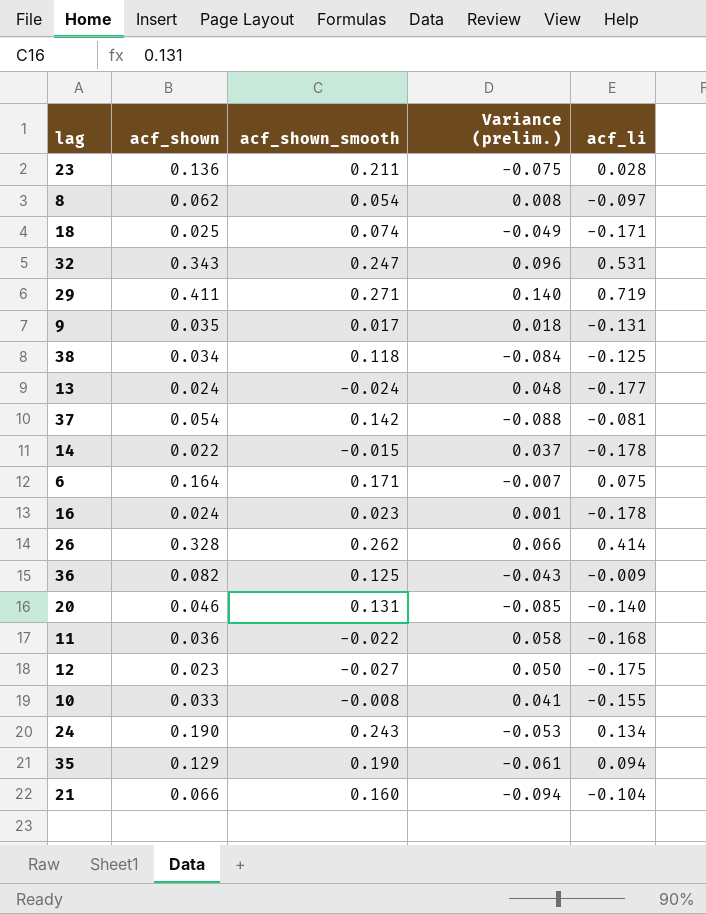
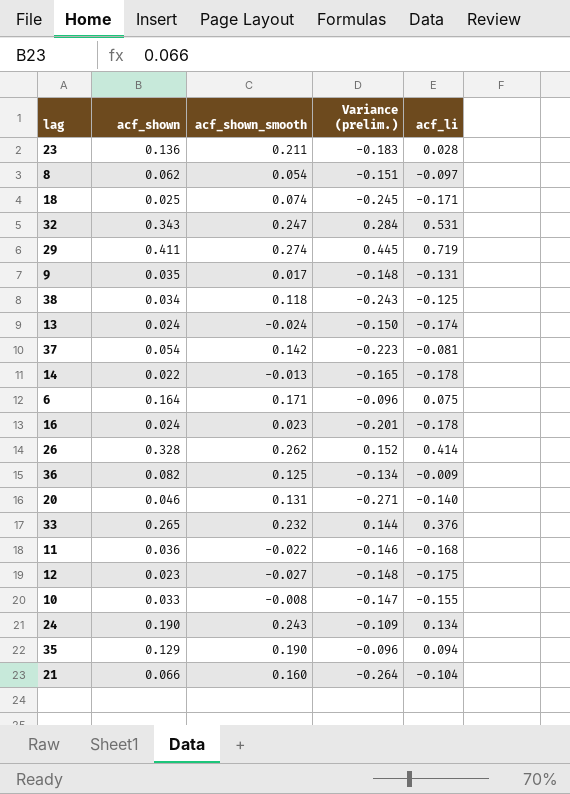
column Variance (prelim.) | formula: [acf_shown] - [acf_shown_smooth] -> [acf_li] - [acf_shown_smooth]
29 | acf_shown_smooth: 0.271 -> 0.274
13 | acf_li: -0.177 -> -0.174
14 | acf_shown_smooth: -0.015 -> -0.013
row 33: none -> 0.265 | 0.232 | 0.144 | 0.376

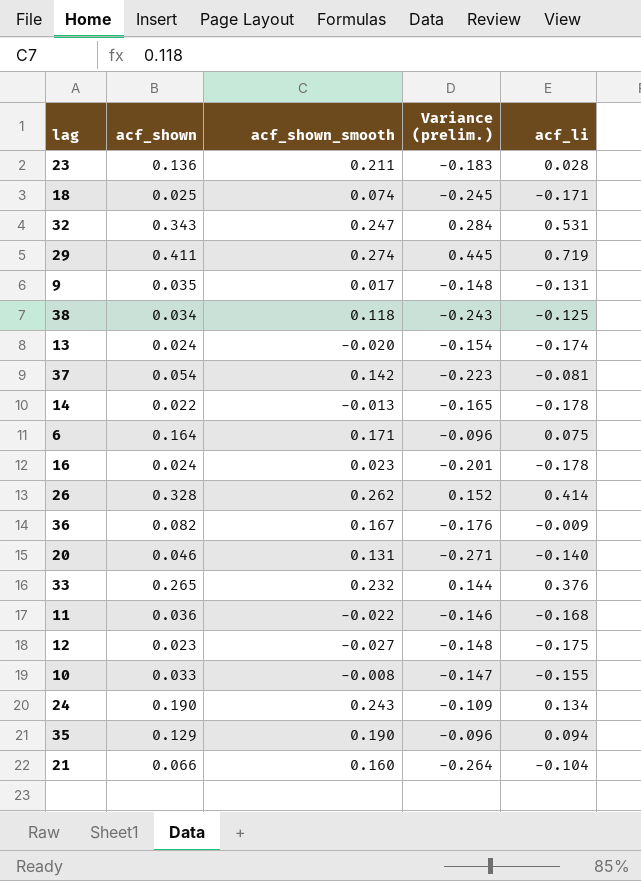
row 8: 0.062 | 0.054 | -0.151 | -0.097 -> none
13 | acf_shown_smooth: -0.024 -> -0.020
13 | Variance (prelim.): -0.150 -> -0.154
36 | acf_shown_smooth: 0.125 -> 0.167
36 | Variance (prelim.): -0.134 -> -0.176

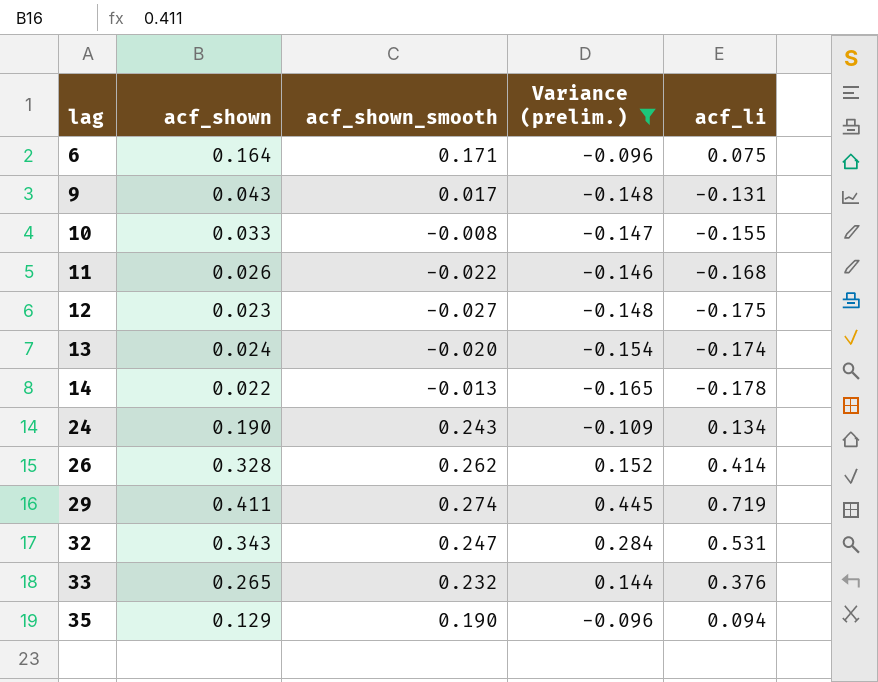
filter: none -> Variance (prelim.) >= -0.165
row order: none -> lag ascending
9 | acf_shown: 0.035 -> 0.043
11 | acf_shown: 0.036 -> 0.026

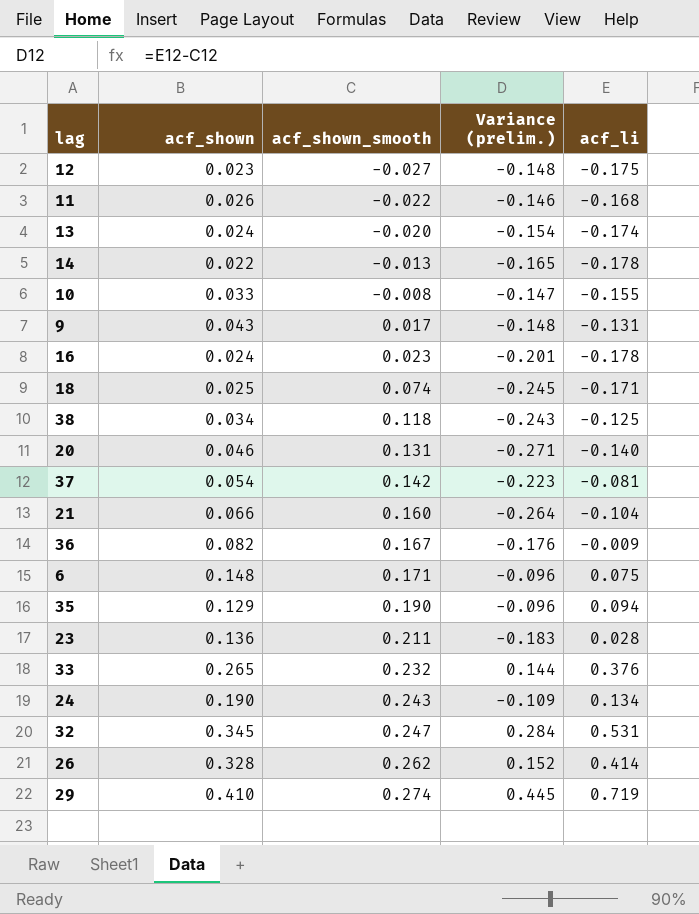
filter: Variance (prelim.) >= -0.165 -> none
row order: lag ascending -> acf_shown_smooth ascending
6 | acf_shown: 0.164 -> 0.148
32 | acf_shown: 0.343 -> 0.345
29 | acf_shown: 0.411 -> 0.410

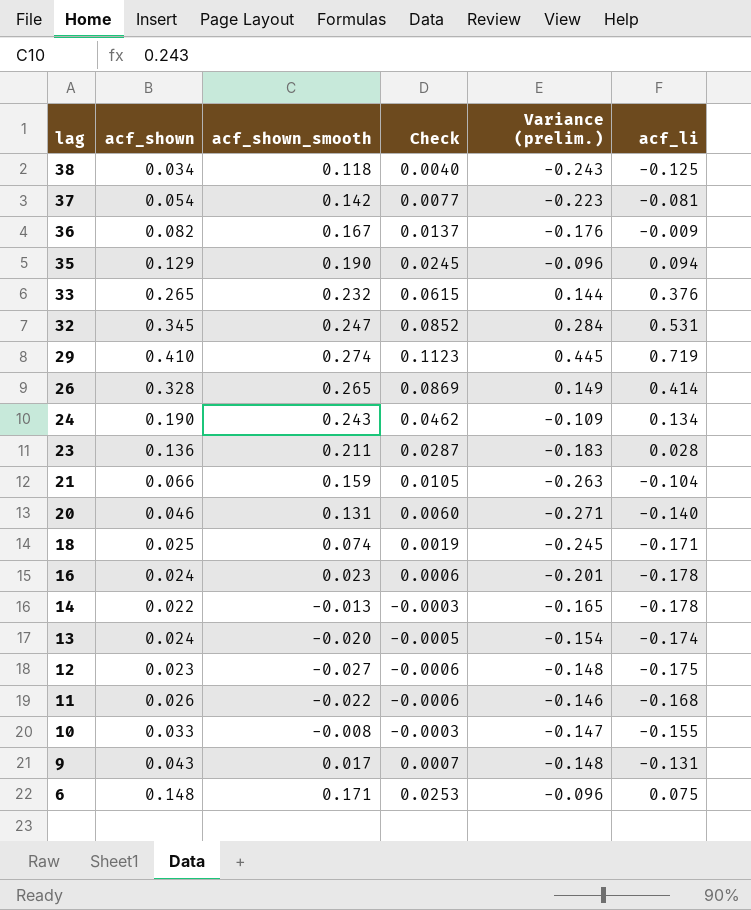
row order: acf_shown_smooth ascending -> lag descending
column Check | formula: none -> [acf_shown] * [acf_shown_smooth]
26 | acf_shown_smooth: 0.262 -> 0.265
26 | Variance (prelim.): 0.152 -> 0.149
21 | acf_shown_smooth: 0.160 -> 0.159
21 | Variance (prelim.): -0.264 -> -0.263

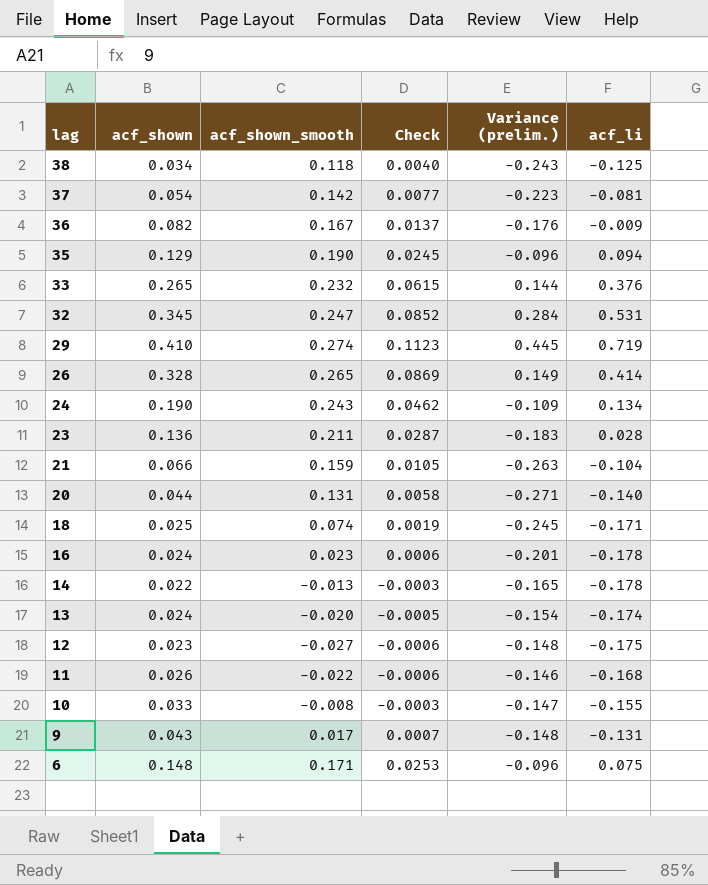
20 | acf_shown: 0.046 -> 0.044
20 | Check: 0.0060 -> 0.0058

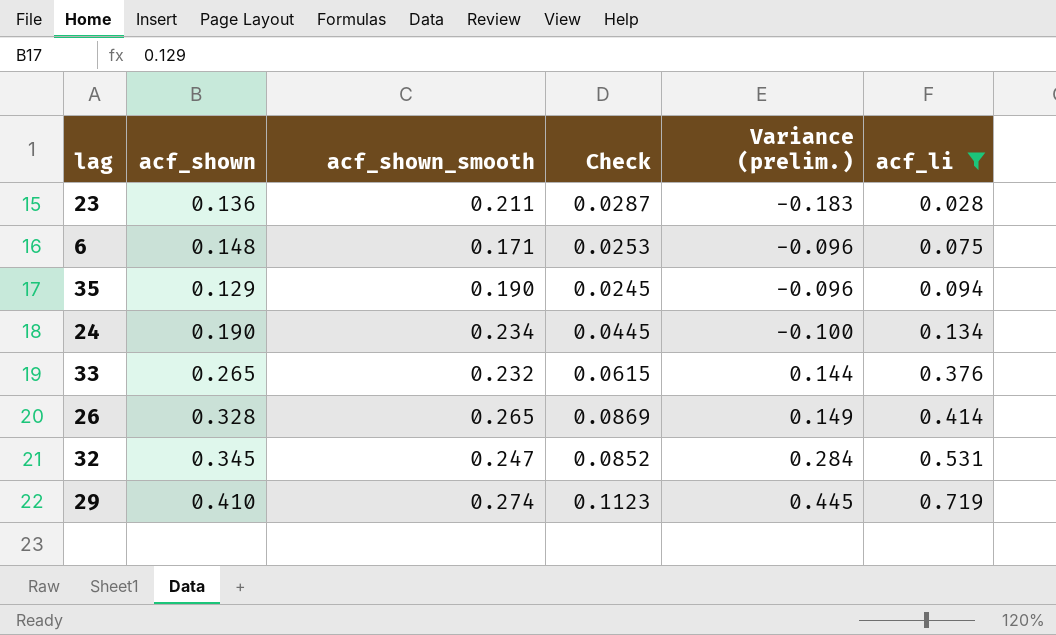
filter: none -> acf_li >= 0.028
row order: lag descending -> acf_li ascending
24 | acf_shown_smooth: 0.243 -> 0.234
24 | Check: 0.0462 -> 0.0445
24 | Variance (prelim.): -0.109 -> -0.100

